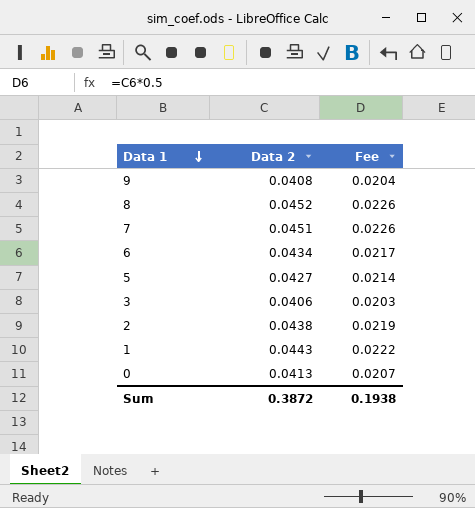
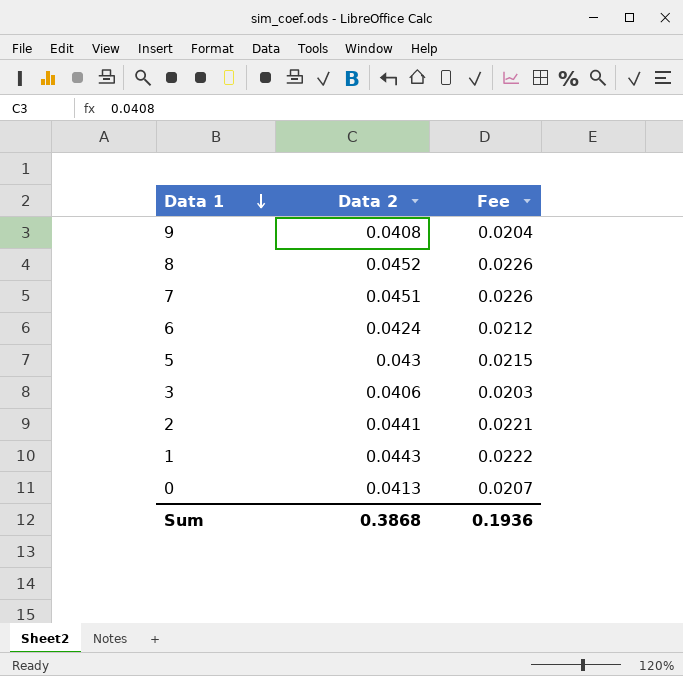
6 | Data 2: 0.0434 -> 0.0424
6 | Fee: 0.0217 -> 0.0212
5 | Data 2: 0.0427 -> 0.043
5 | Fee: 0.0214 -> 0.0215
2 | Data 2: 0.0438 -> 0.0441
2 | Fee: 0.0219 -> 0.0221
Sum | Data 2: 0.3872 -> 0.3868
Sum | Fee: 0.1938 -> 0.1936

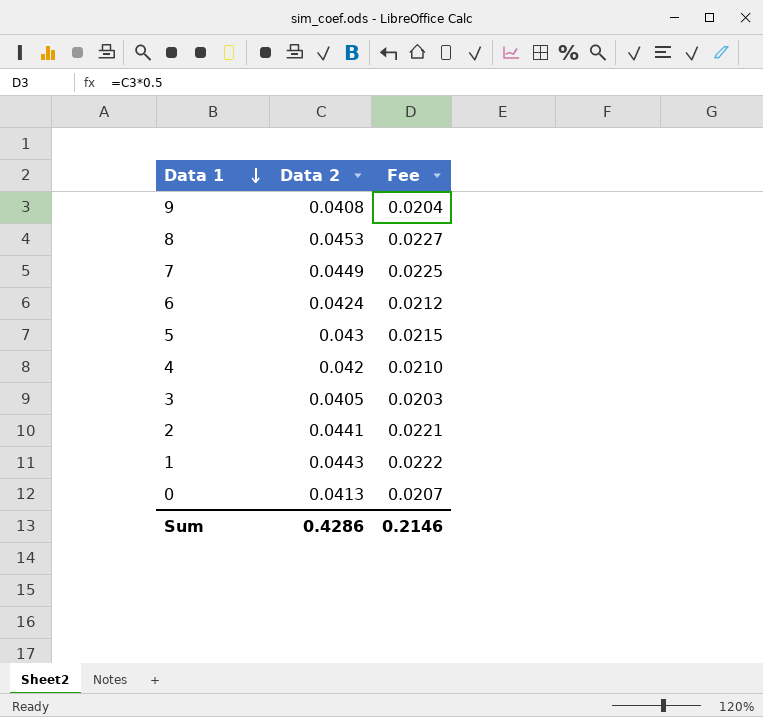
8 | Data 2: 0.0452 -> 0.0453
8 | Fee: 0.0226 -> 0.0227
7 | Data 2: 0.0451 -> 0.0449
7 | Fee: 0.0226 -> 0.0225
row 4: none -> 0.042 | 0.0210
3 | Data 2: 0.0406 -> 0.0405
Sum | Data 2: 0.3868 -> 0.4286
Sum | Fee: 0.1936 -> 0.2146

